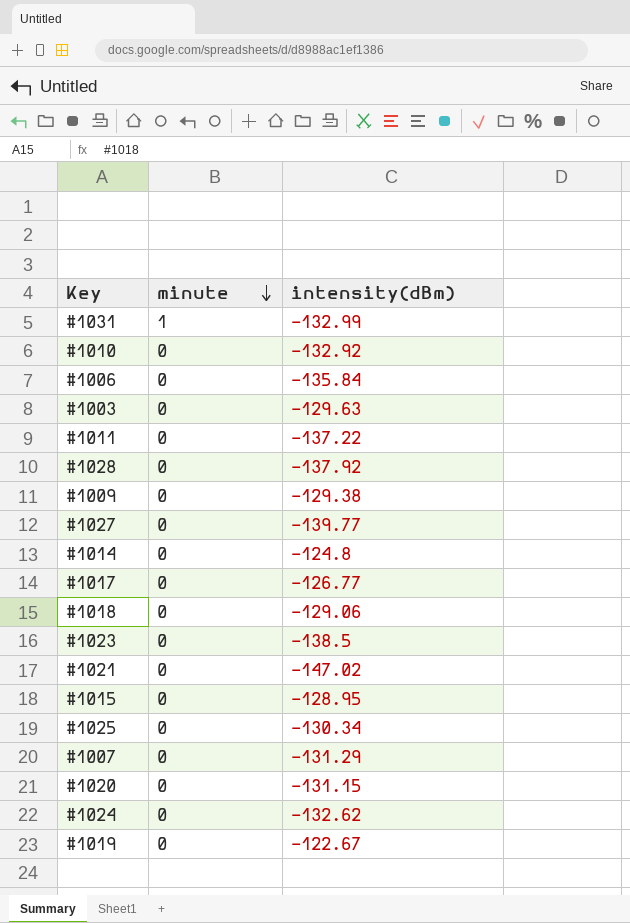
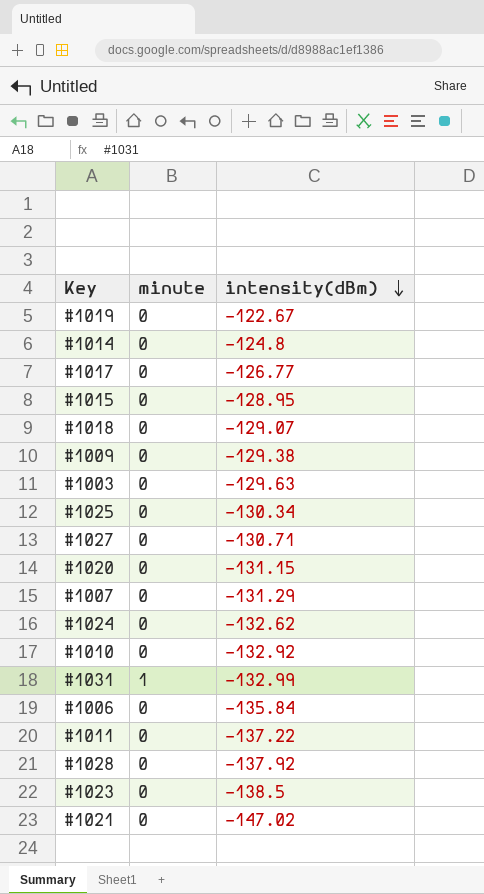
row order: minute descending -> intensity(dBm) descending
#1018 | intensity(dBm): -129.06 -> -129.07
#1027 | intensity(dBm): -139.77 -> -130.71

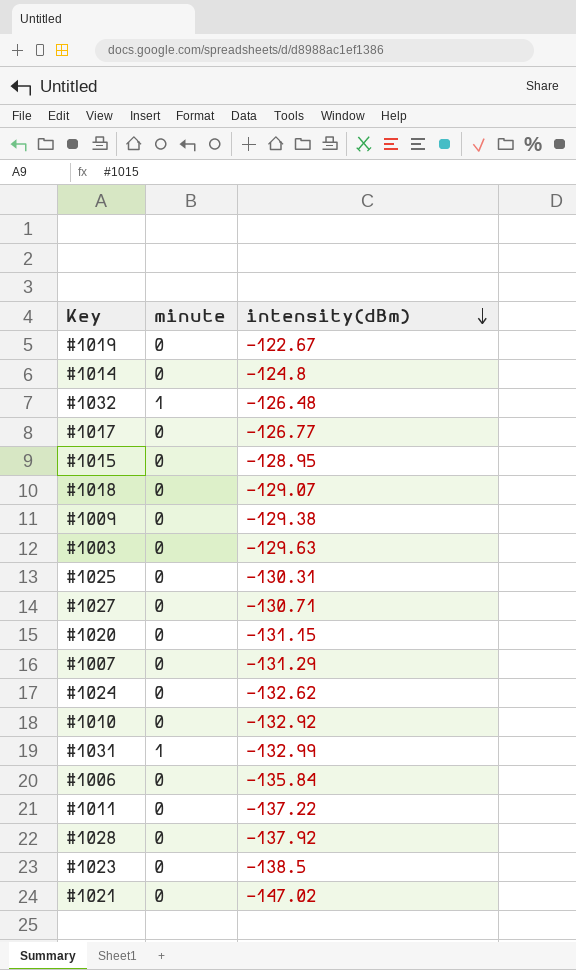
row #1032: none -> 1 | -126.48
#1025 | intensity(dBm): -130.34 -> -130.31

